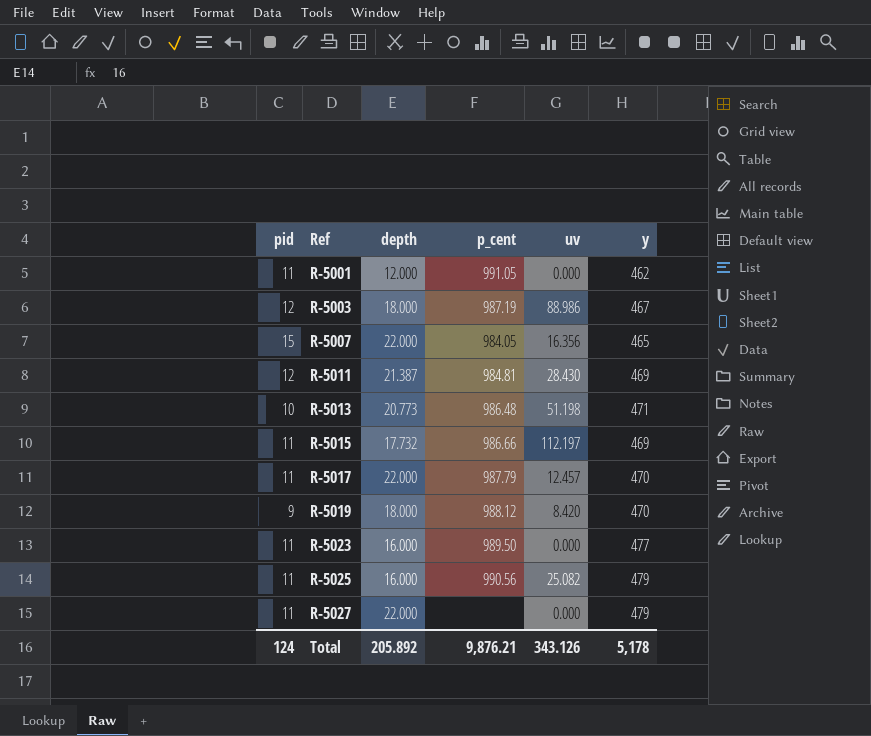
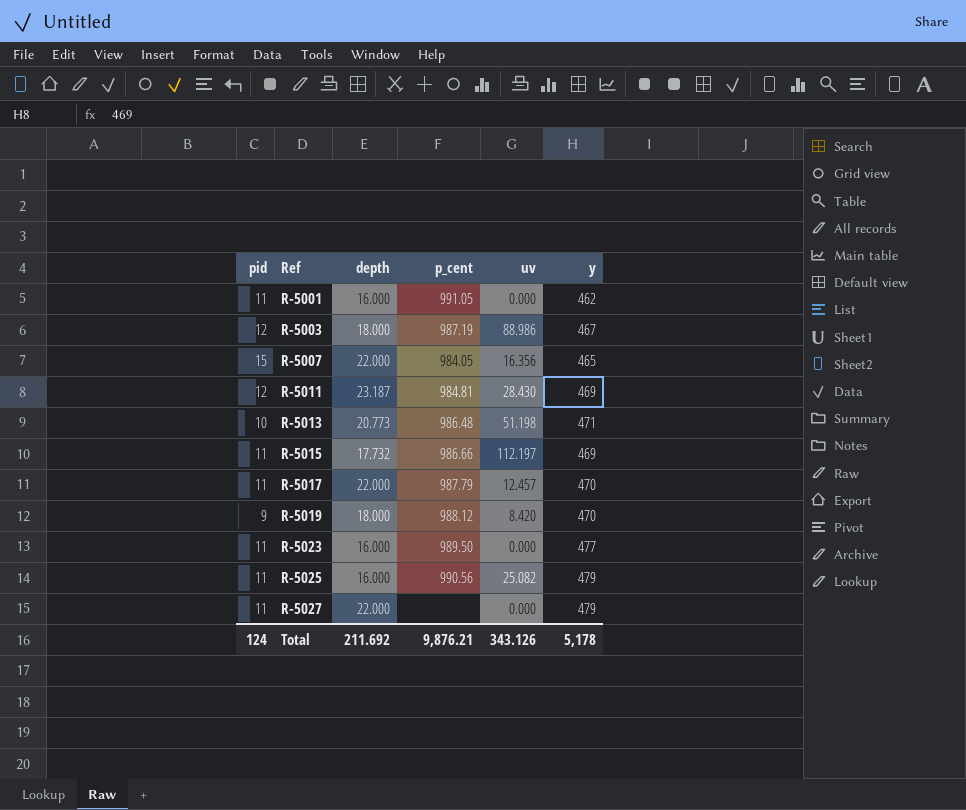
R-5001 | depth: 12.000 -> 16.000
R-5011 | depth: 21.387 -> 23.187
Total | depth: 205.892 -> 211.692

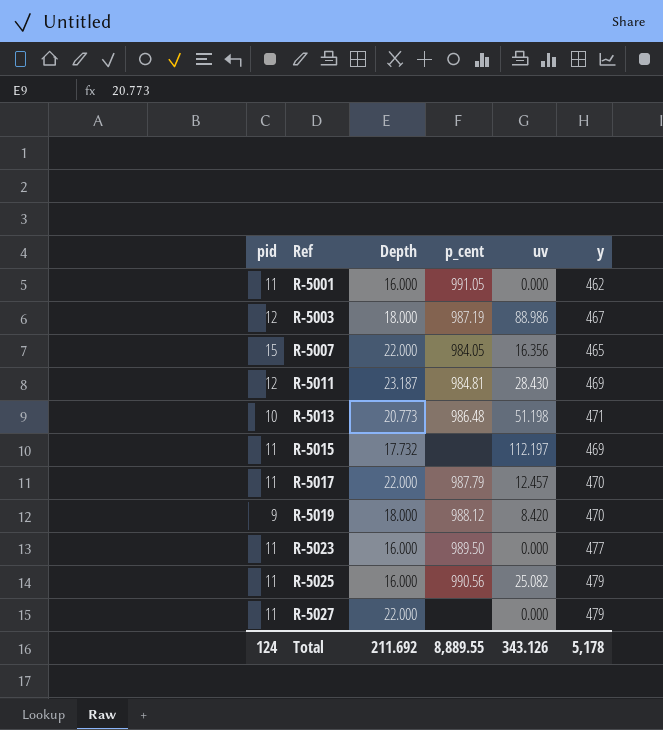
column name: depth -> Depth
R-5015 | p_cent: 986.66 -> none
Total | p_cent: 9,876.21 -> 8,889.55

